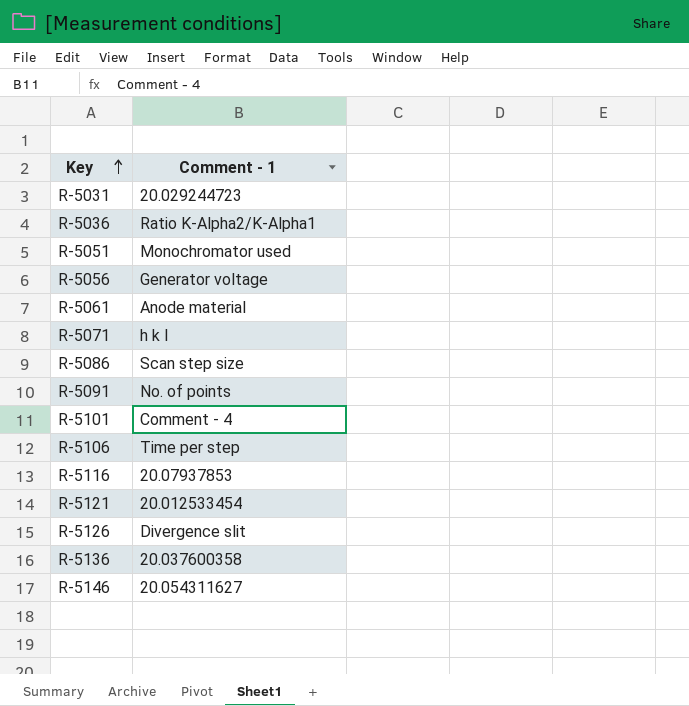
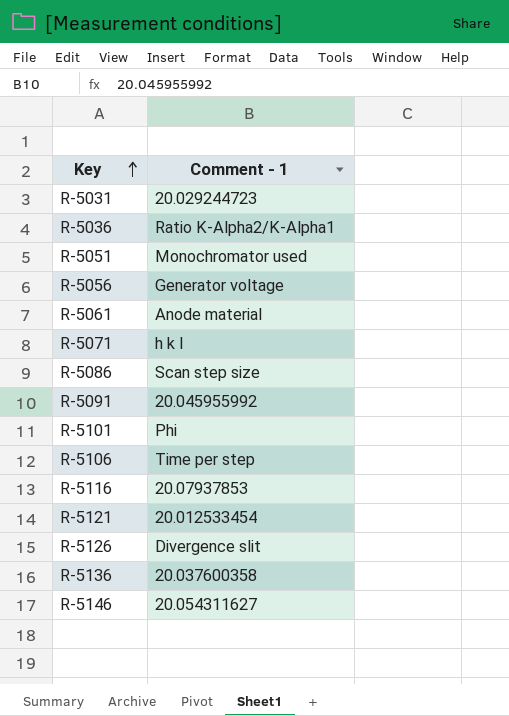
R-5091 | Comment - 1: No. of points -> 20.045955992
R-5101 | Comment - 1: Comment - 4 -> Phi

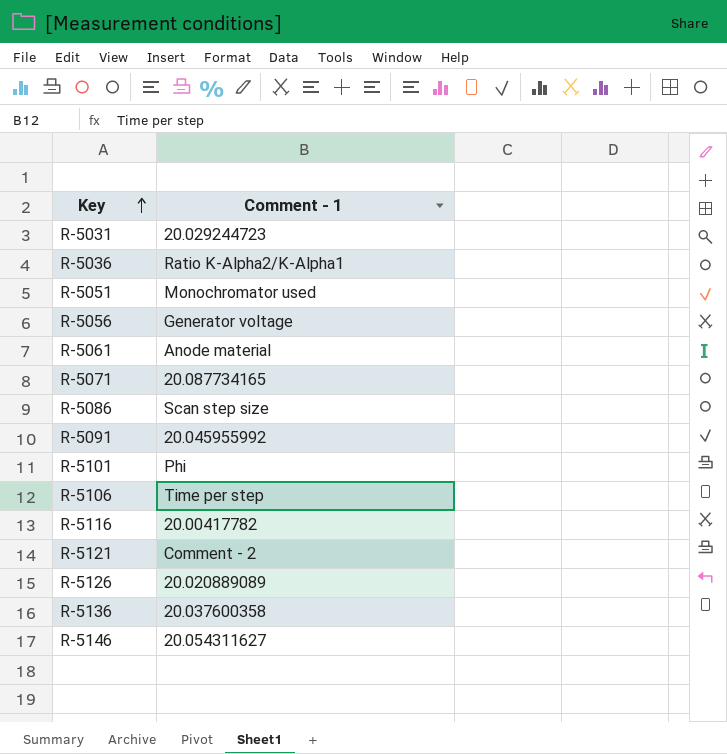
R-5071 | Comment - 1: h k l -> 20.087734165
R-5116 | Comment - 1: 20.07937853 -> 20.00417782
R-5121 | Comment - 1: 20.012533454 -> Comment - 2
R-5126 | Comment - 1: Divergence slit -> 20.020889089

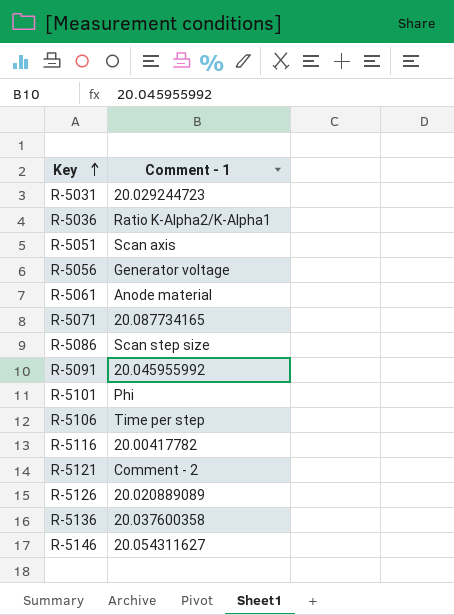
R-5051 | Comment - 1: Monochromator used -> Scan axis

